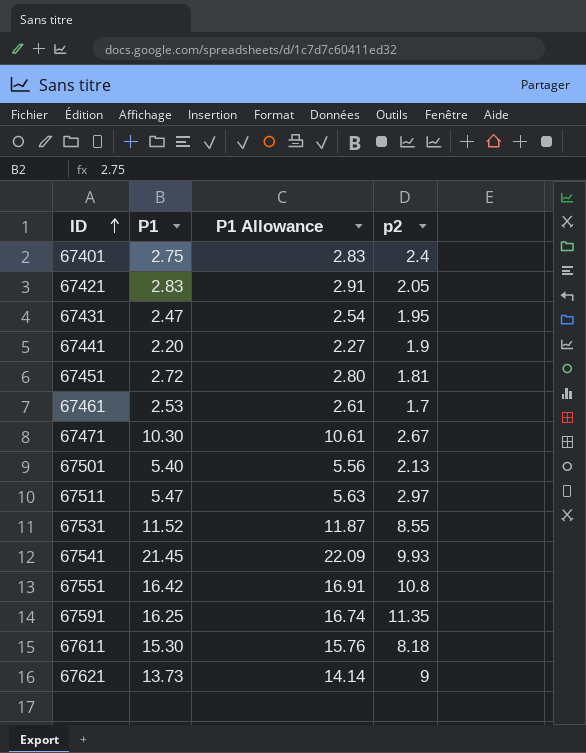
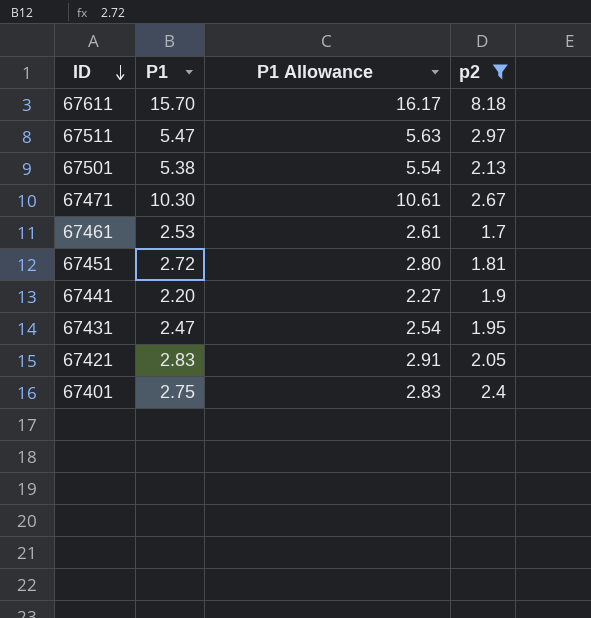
filter: none -> p2 <= 8.18
row order: ID ascending -> ID descending
67611 | P1: 15.30 -> 15.70
67611 | P1 Allowance: 15.76 -> 16.17
67501 | P1: 5.40 -> 5.38
67501 | P1 Allowance: 5.56 -> 5.54

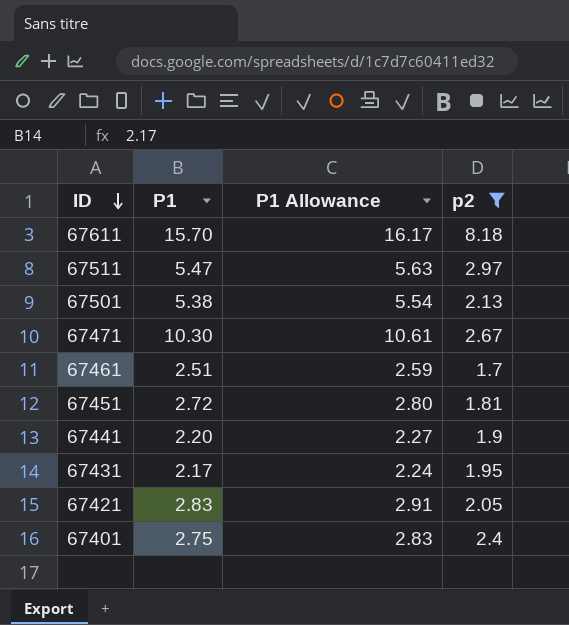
67461 | P1: 2.53 -> 2.51
67461 | P1 Allowance: 2.61 -> 2.59
67431 | P1: 2.47 -> 2.17
67431 | P1 Allowance: 2.54 -> 2.24

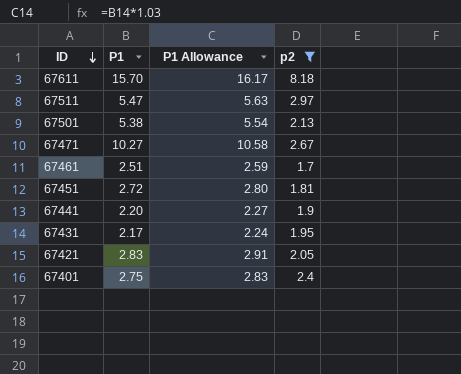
67471 | P1: 10.30 -> 10.27
67471 | P1 Allowance: 10.61 -> 10.58

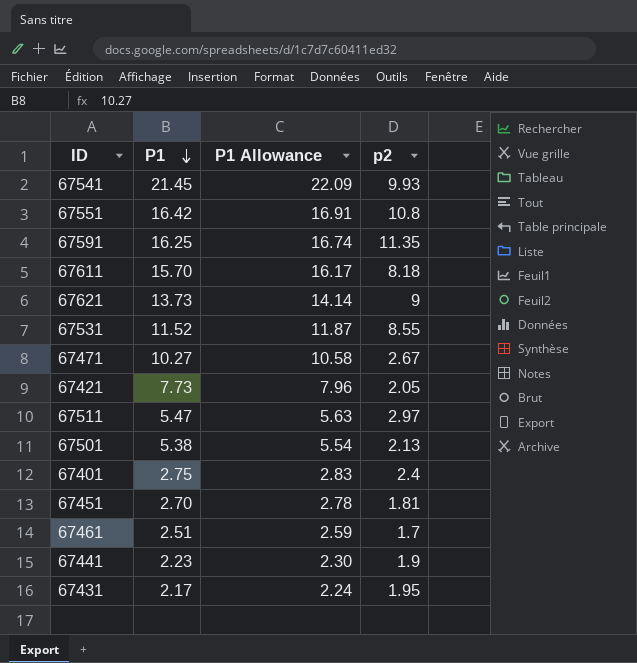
filter: p2 <= 8.18 -> none
row order: ID descending -> P1 descending
67421 | P1: 2.83 -> 7.73
67421 | P1 Allowance: 2.91 -> 7.96
67451 | P1: 2.72 -> 2.70
67451 | P1 Allowance: 2.80 -> 2.78
67441 | P1: 2.20 -> 2.23
67441 | P1 Allowance: 2.27 -> 2.30

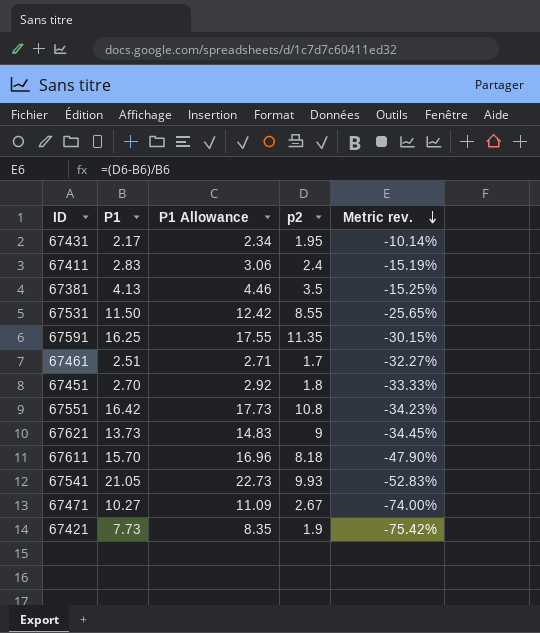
row order: P1 descending -> Metric rev. descending
column P1 Allowance | formula: [P1] * 1.03 -> [P1] * 1.08
column Metric rev. | formula: none -> ([p2] - [P1]) / [P1]
row 67511: 5.47 | 5.63 | 2.97 -> none
row 67501: 5.38 | 5.54 | 2.13 -> none
row 67401: 2.75 | 2.83 | 2.4 -> none
row 67441: 2.23 | 2.30 | 1.9 -> none
row 67411: none -> 2.83 | 3.06 | 2.4 | -15.19%
row 67381: none -> 4.13 | 4.46 | 3.5 | -15.25%
67531 | P1: 11.52 -> 11.50
67451 | p2: 1.81 -> 1.8
67541 | P1: 21.45 -> 21.05
67421 | p2: 2.05 -> 1.9

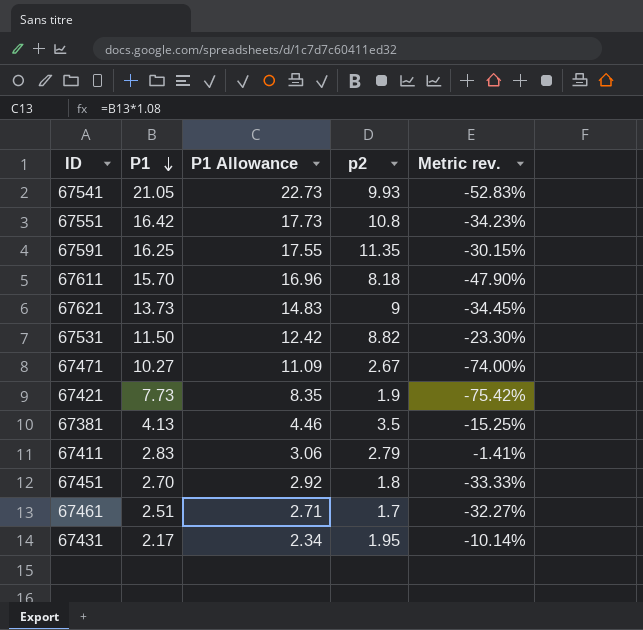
row order: Metric rev. descending -> P1 descending
67531 | p2: 8.55 -> 8.82
67531 | Metric rev.: -25.65% -> -23.30%
67411 | p2: 2.4 -> 2.79
67411 | Metric rev.: -15.19% -> -1.41%

